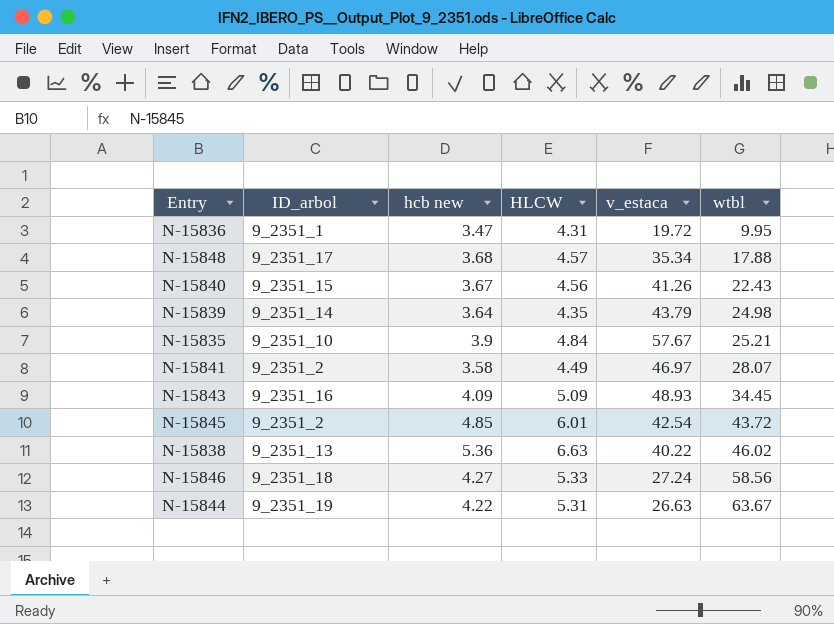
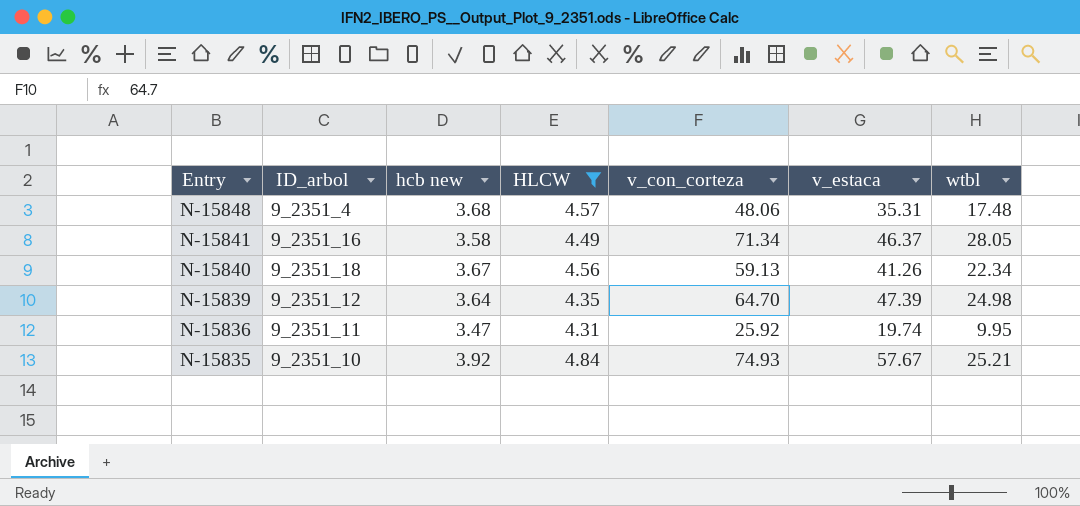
filter: none -> HLCW <= 4.84
row order: wtbl ascending -> Entry descending
column v_con_corteza | position: none -> 5
N-15848 | ID_arbol: 9_2351_17 -> 9_2351_4
N-15848 | v_estaca: 35.34 -> 35.31
N-15848 | wtbl: 17.88 -> 17.48
N-15841 | ID_arbol: 9_2351_2 -> 9_2351_16
N-15841 | v_estaca: 46.97 -> 46.37
N-15841 | wtbl: 28.07 -> 28.05
N-15840 | ID_arbol: 9_2351_15 -> 9_2351_18
N-15840 | wtbl: 22.43 -> 22.34
N-15839 | ID_arbol: 9_2351_14 -> 9_2351_12
N-15839 | v_estaca: 43.79 -> 47.39
N-15836 | ID_arbol: 9_2351_1 -> 9_2351_11
N-15836 | v_estaca: 19.72 -> 19.74
N-15835 | hcb new: 3.9 -> 3.92

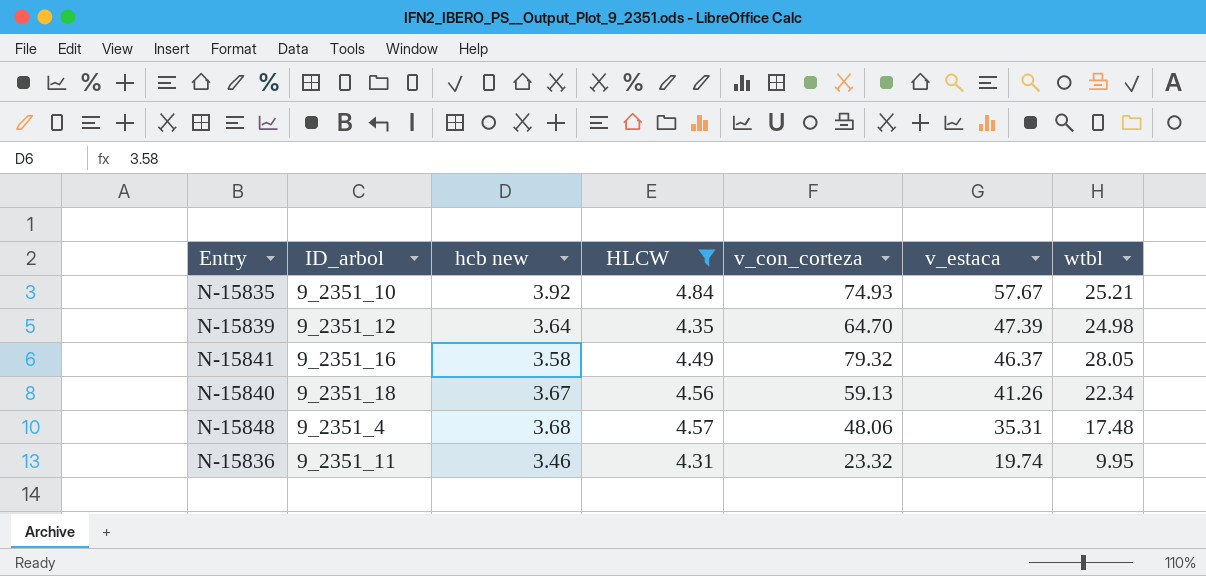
row order: Entry descending -> v_estaca descending
N-15841 | v_con_corteza: 71.34 -> 79.32
N-15836 | hcb new: 3.47 -> 3.46
N-15836 | v_con_corteza: 25.92 -> 23.32

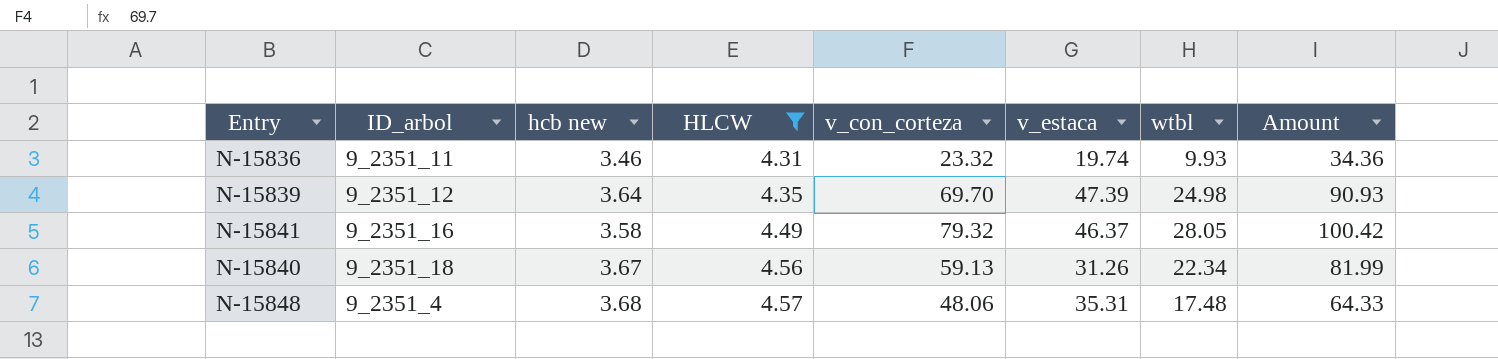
row order: v_estaca descending -> HLCW ascending
column Amount | formula: none -> [hcb new] * [wtbl]
row N-15835: 9_2351_10 | 3.92 | 4.84 | 74.93 | 57.67 | 25.21 -> none
N-15836 | wtbl: 9.95 -> 9.93
N-15839 | v_con_corteza: 64.70 -> 69.70
N-15840 | v_estaca: 41.26 -> 31.26

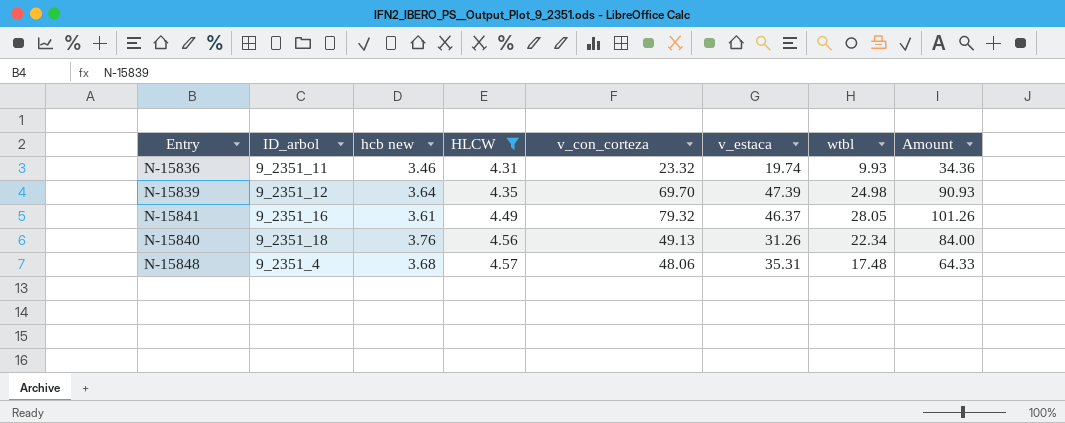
N-15841 | hcb new: 3.58 -> 3.61
N-15841 | Amount: 100.42 -> 101.26
N-15840 | hcb new: 3.67 -> 3.76
N-15840 | v_con_corteza: 59.13 -> 49.13
N-15840 | Amount: 81.99 -> 84.00

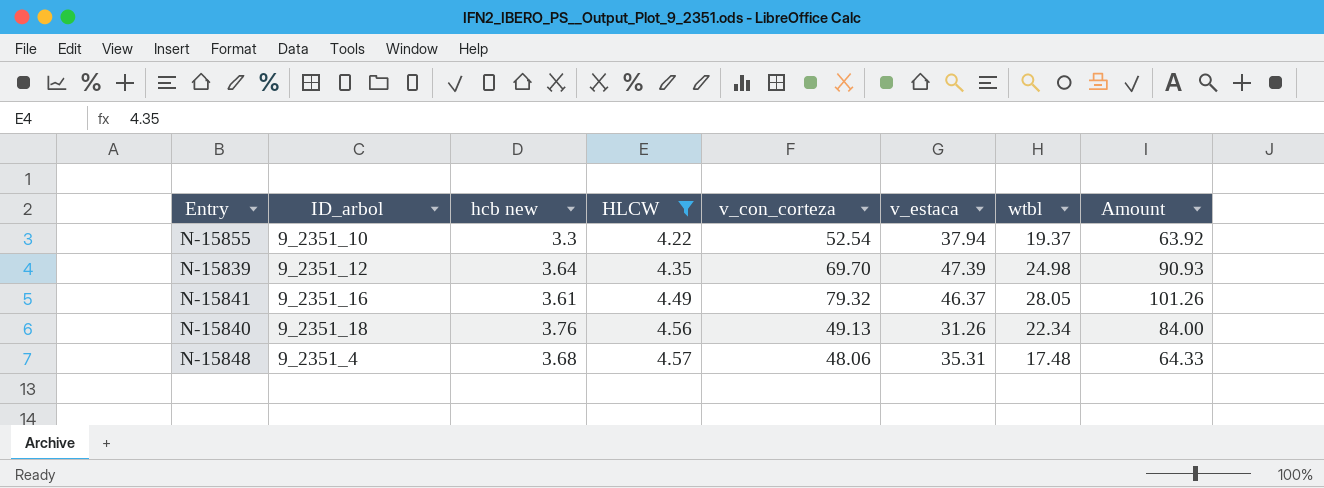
row N-15836: 9_2351_11 | 3.46 | 4.31 | 23.32 | 19.74 | 9.93 | 34.36 -> none
row N-15855: none -> 9_2351_10 | 3.3 | 4.22 | 52.54 | 37.94 | 19.37 | 63.92

